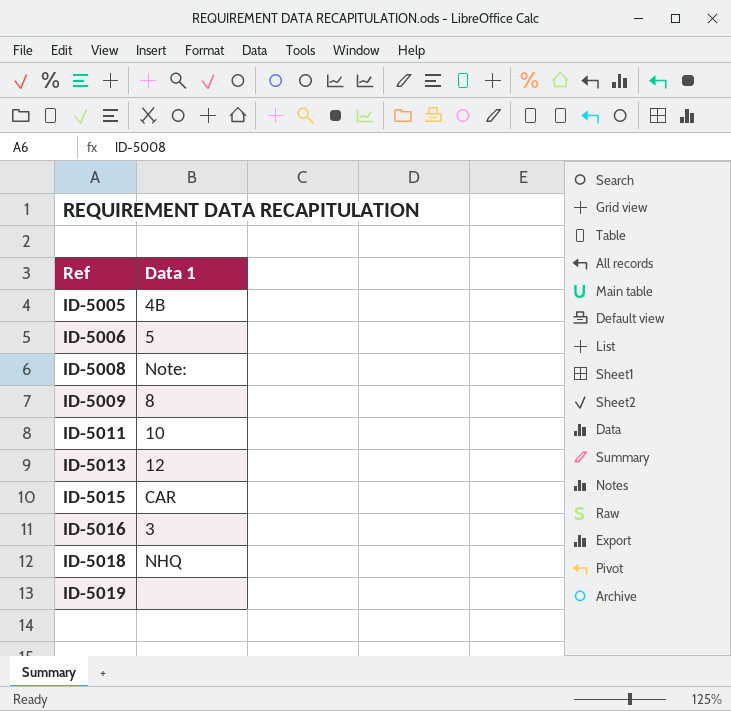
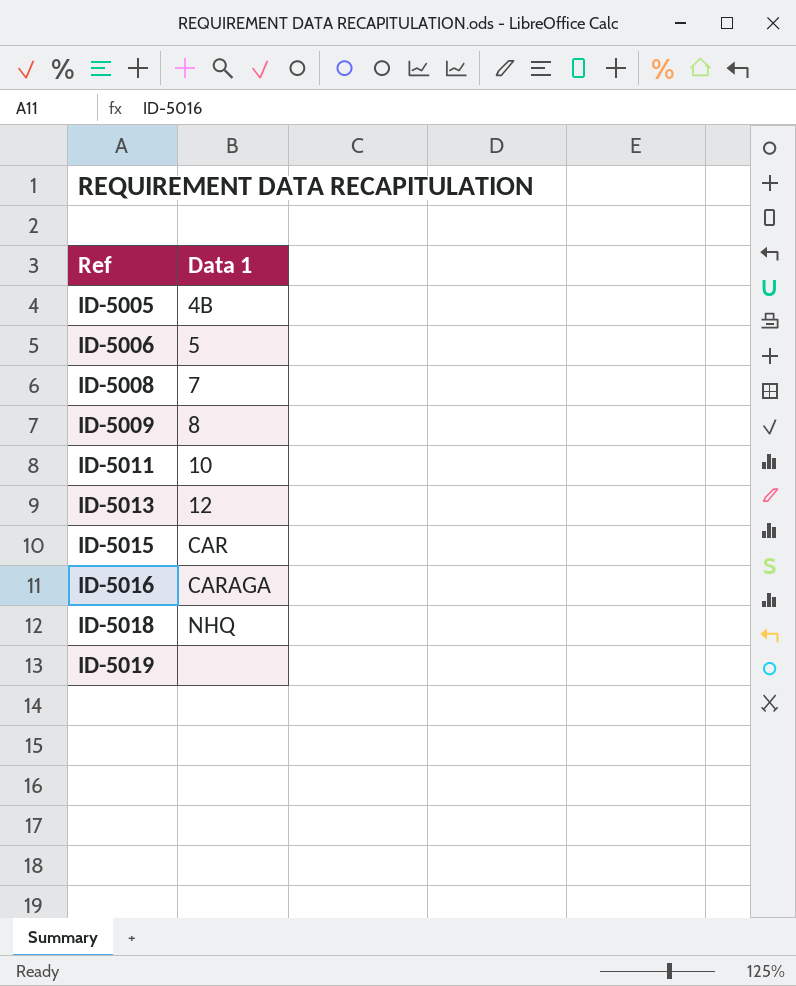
ID-5008 | Data 1: Note: -> 7
ID-5016 | Data 1: 3 -> CARAGA

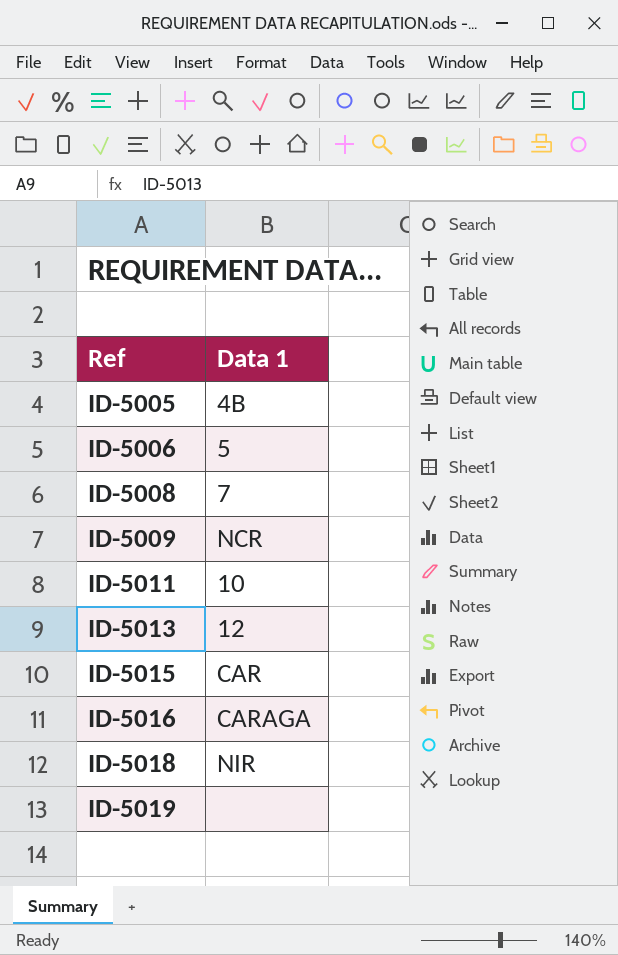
ID-5009 | Data 1: 8 -> NCR
ID-5018 | Data 1: NHQ -> NIR

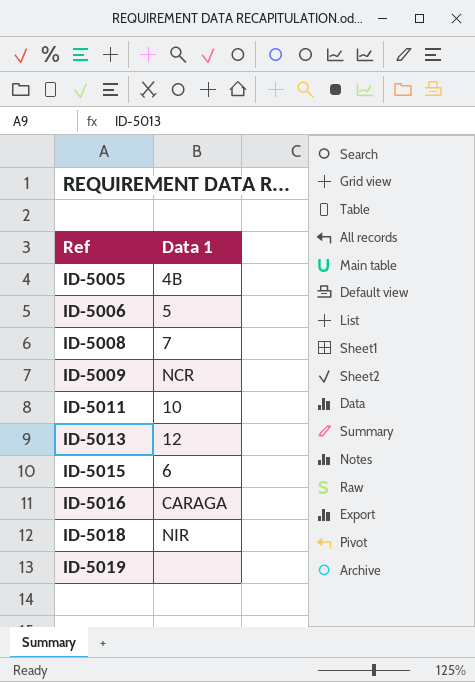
ID-5015 | Data 1: CAR -> 6

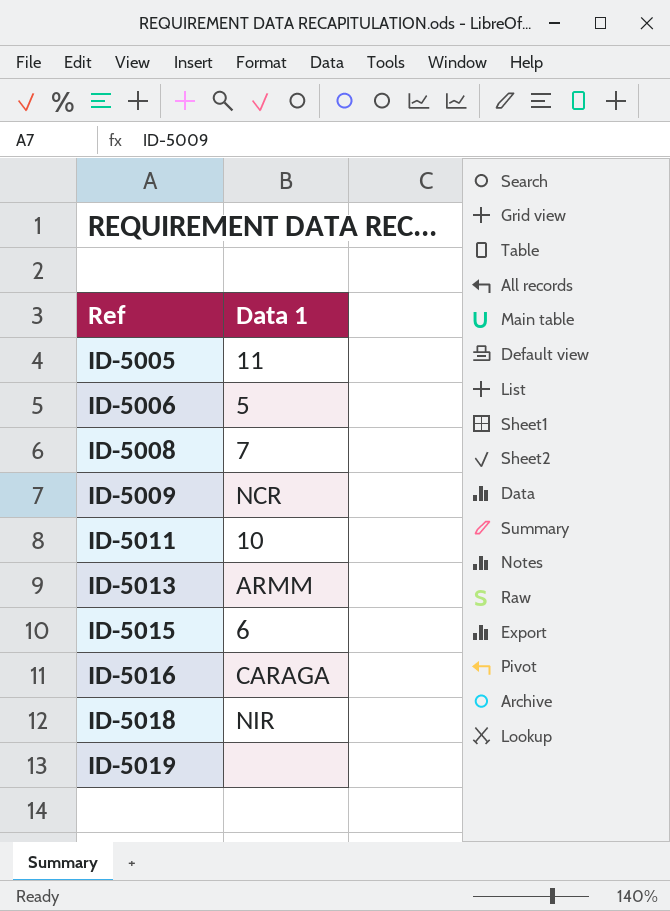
ID-5005 | Data 1: 4B -> 11
ID-5013 | Data 1: 12 -> ARMM

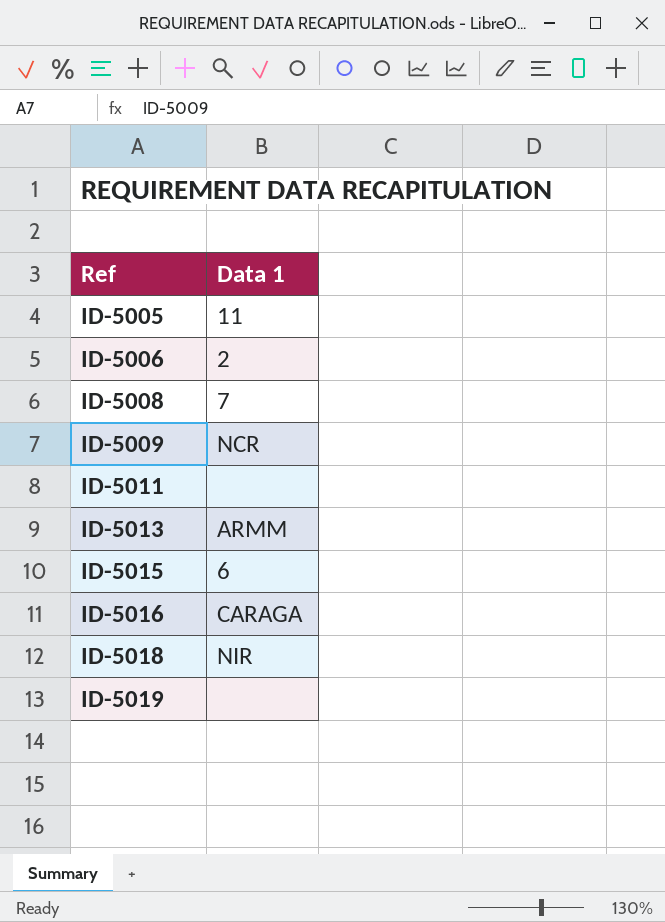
ID-5006 | Data 1: 5 -> 2
ID-5011 | Data 1: 10 -> none

